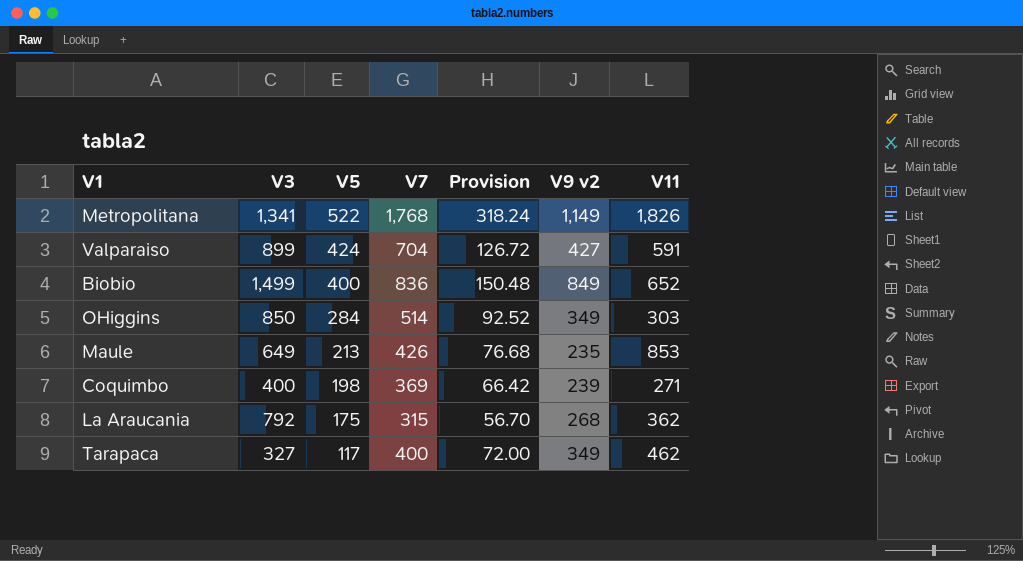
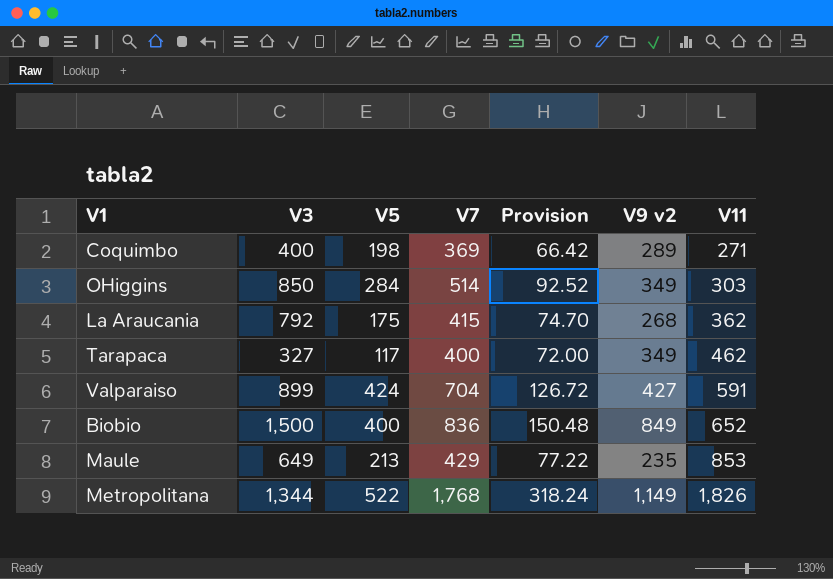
row order: V5 descending -> V11 ascending
Coquimbo | V9 v2: 239 -> 289
La Araucania | V7: 315 -> 415
La Araucania | Provision: 56.70 -> 74.70
Biobio | V3: 1,499 -> 1,500
Maule | V7: 426 -> 429
Maule | Provision: 76.68 -> 77.22
Metropolitana | V3: 1,341 -> 1,344

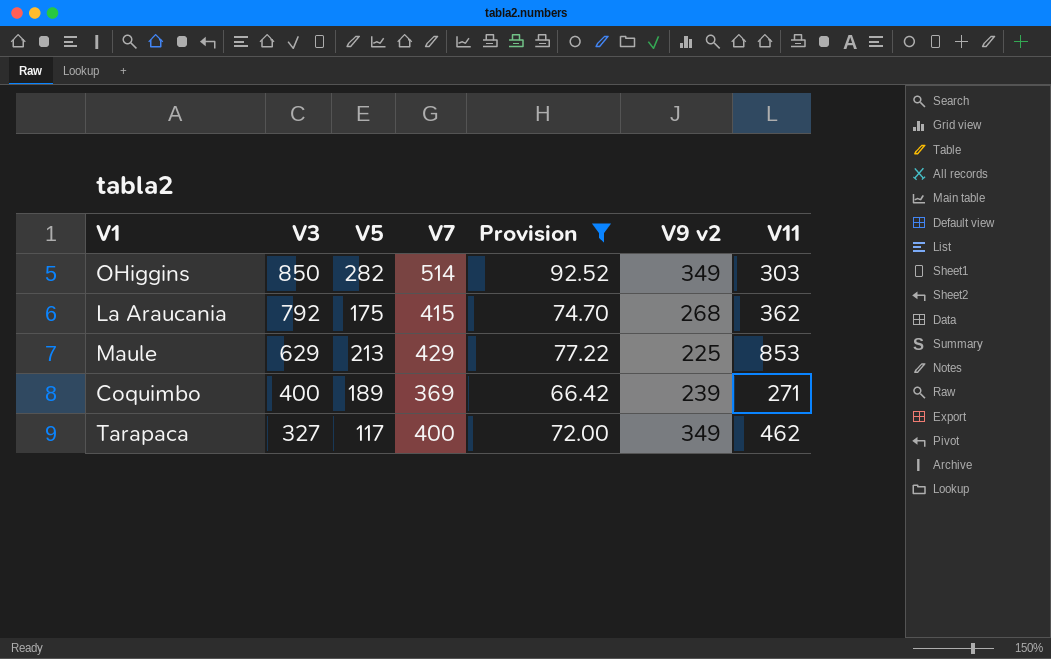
filter: none -> Provision <= 92.52
row order: V11 ascending -> V3 descending
OHiggins | V5: 284 -> 282
Maule | V3: 649 -> 629
Maule | V9 v2: 235 -> 225
Coquimbo | V5: 198 -> 189
Coquimbo | V9 v2: 289 -> 239

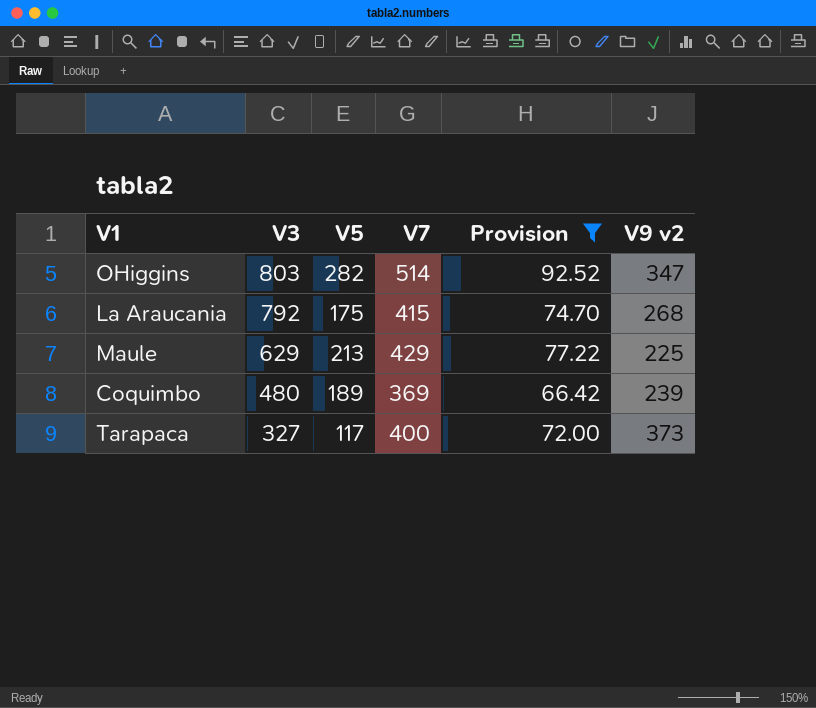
column V11 | position: 7 -> none
OHiggins | V3: 850 -> 803
OHiggins | V9 v2: 349 -> 347
Coquimbo | V3: 400 -> 480
Tarapaca | V9 v2: 349 -> 373

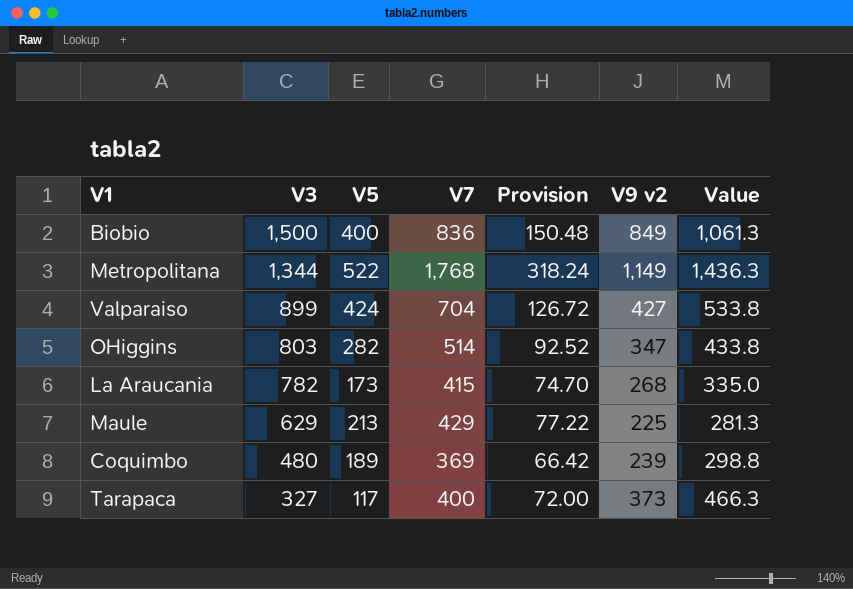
filter: Provision <= 92.52 -> none
column Value | formula: none -> [V9 v2] * 1.25
La Araucania | V3: 792 -> 782
La Araucania | V5: 175 -> 173

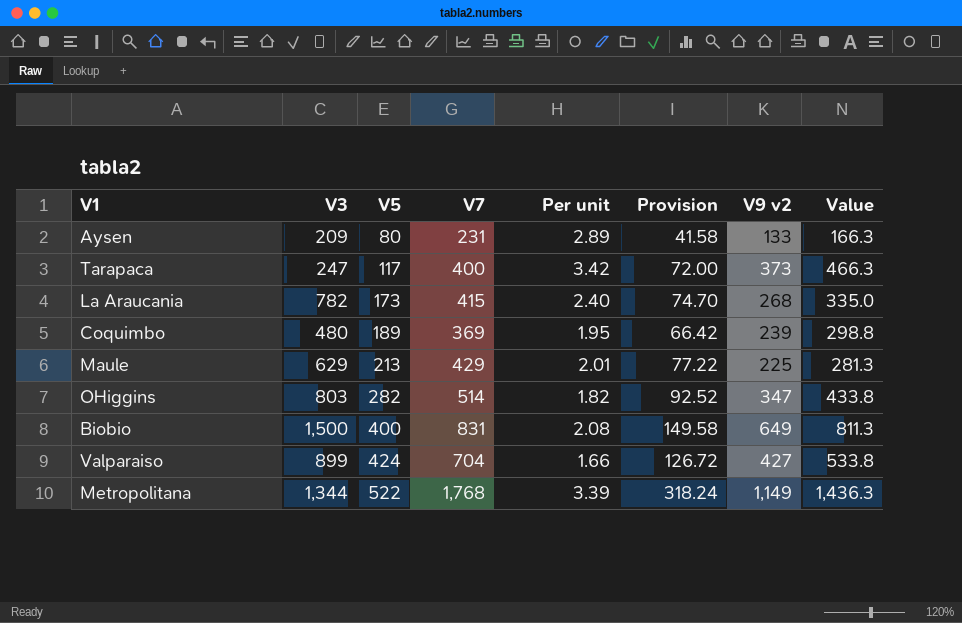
row order: V3 descending -> V5 ascending
column Per unit | formula: none -> [V7] / [V5]
row Aysen: none -> 209 | 80 | 231 | 2.89 | 41.58 | 133 | 166.3
Tarapaca | V3: 327 -> 247
Biobio | V7: 836 -> 831
Biobio | Provision: 150.48 -> 149.58
Biobio | V9 v2: 849 -> 649
Biobio | Value: 1,061.3 -> 811.3

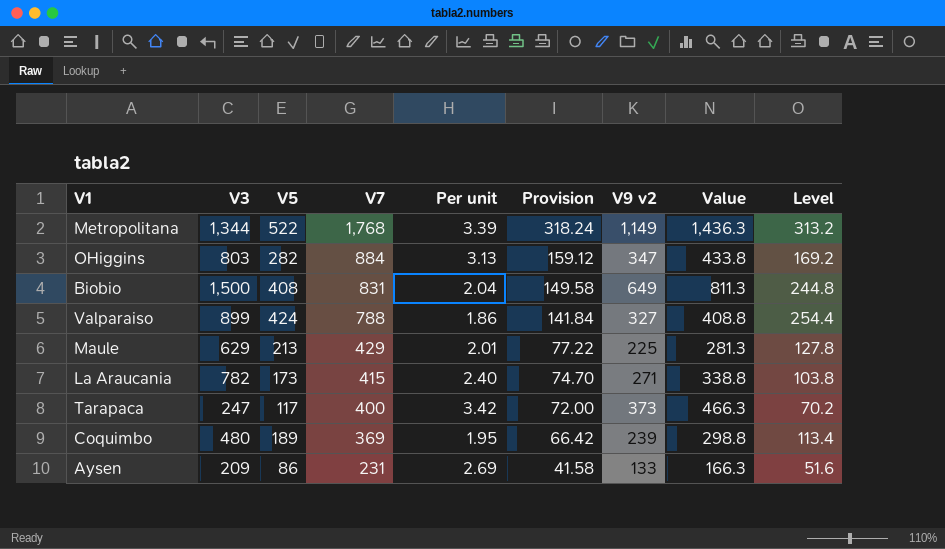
row order: V5 ascending -> V7 descending
column Level | formula: none -> [V5] * 0.6
OHiggins | V7: 514 -> 884
OHiggins | Per unit: 1.82 -> 3.13
OHiggins | Provision: 92.52 -> 159.12
Biobio | V5: 400 -> 408
Biobio | Per unit: 2.08 -> 2.04
Valparaiso | V7: 704 -> 788
Valparaiso | Per unit: 1.66 -> 1.86
Valparaiso | Provision: 126.72 -> 141.84
Valparaiso | V9 v2: 427 -> 327
Valparaiso | Value: 533.8 -> 408.8
La Araucania | V9 v2: 268 -> 271
La Araucania | Value: 335.0 -> 338.8
Aysen | V5: 80 -> 86
Aysen | Per unit: 2.89 -> 2.69

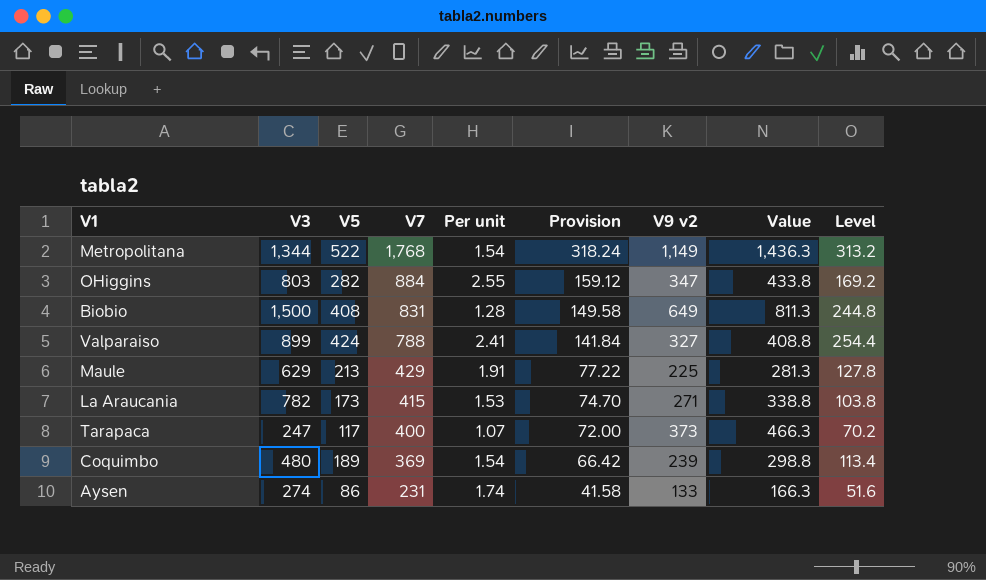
column Per unit | formula: [V7] / [V5] -> [V7] / [V9 v2]
Aysen | V3: 209 -> 274

